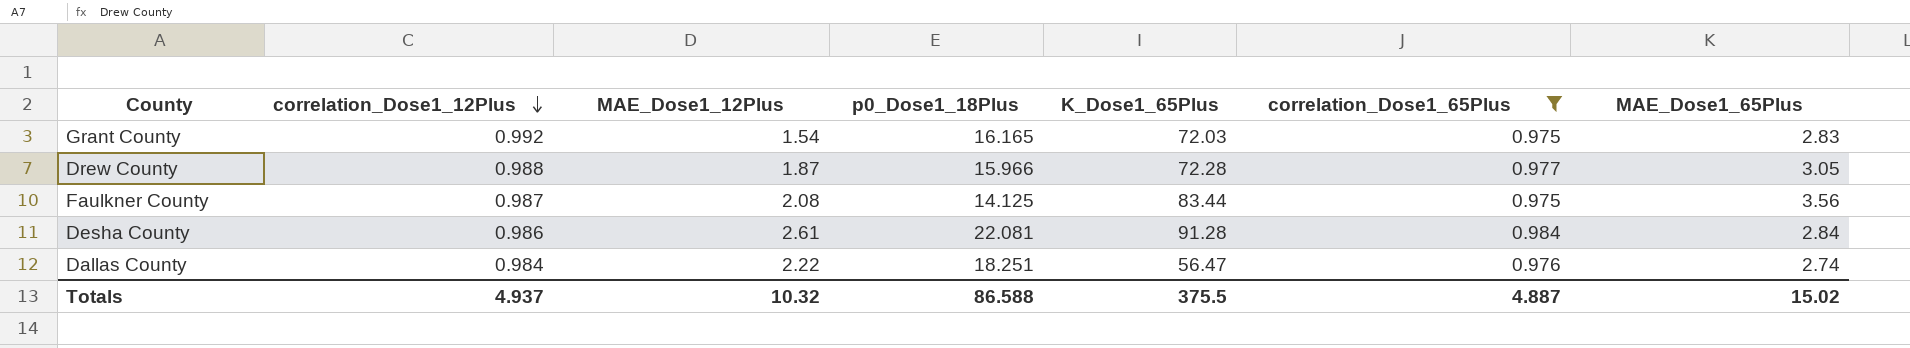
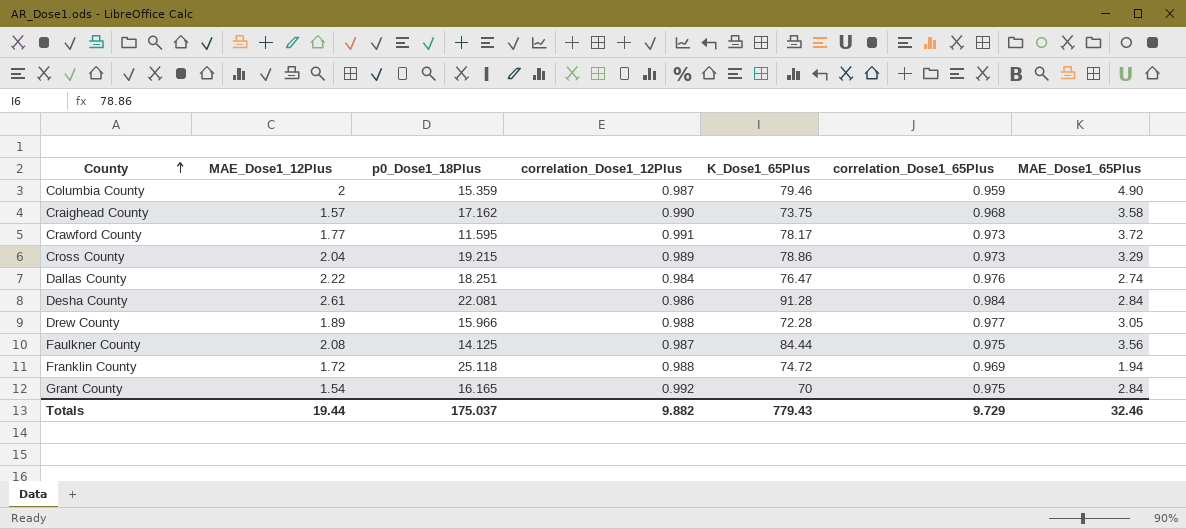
filter: correlation_Dose1_65Plus >= 0.975 -> none
row order: correlation_Dose1_12Plus descending -> County ascending
column correlation_Dose1_12Plus | position: 2 -> 4
Dallas County | K_Dose1_65Plus: 56.47 -> 76.47
Drew County | MAE_Dose1_12Plus: 1.87 -> 1.89
Faulkner County | K_Dose1_65Plus: 83.44 -> 84.44
Grant County | K_Dose1_65Plus: 72.03 -> 70
Grant County | MAE_Dose1_65Plus: 2.83 -> 2.84
Totals | MAE_Dose1_12Plus: 10.32 -> 19.44
Totals | p0_Dose1_18Plus: 86.588 -> 175.037
Totals | correlation_Dose1_12Plus: 4.937 -> 9.882
Totals | K_Dose1_65Plus: 375.5 -> 779.43
Totals | correlation_Dose1_65Plus: 4.887 -> 9.729
Totals | MAE_Dose1_65Plus: 15.02 -> 32.46

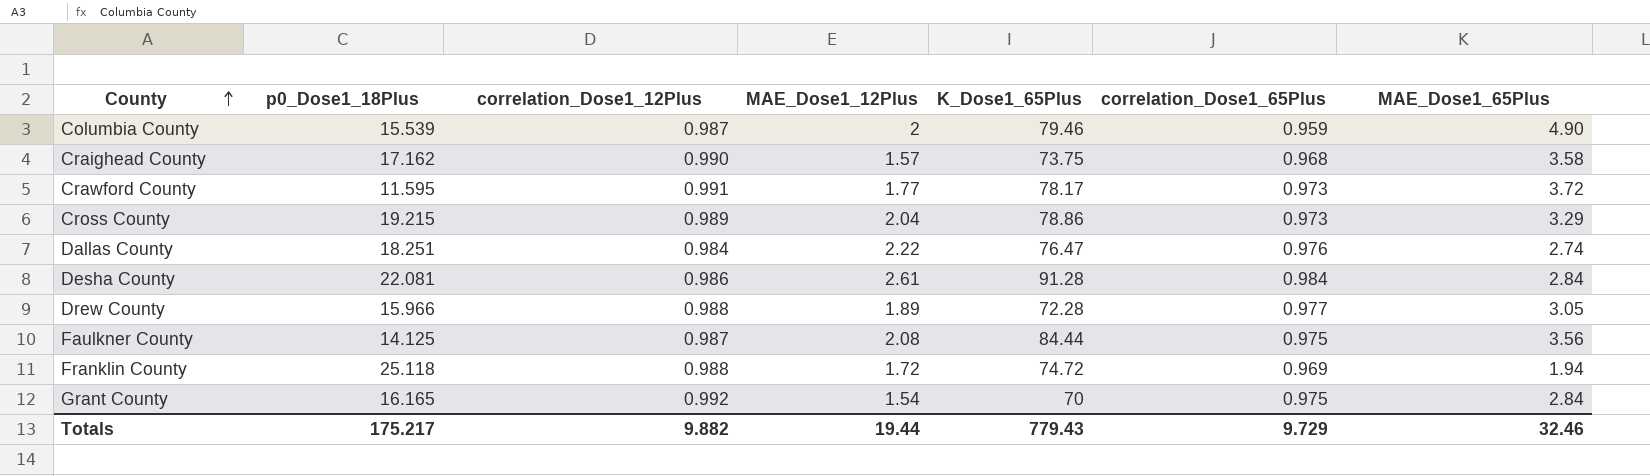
column MAE_Dose1_12Plus | position: 2 -> 4
Columbia County | p0_Dose1_18Plus: 15.359 -> 15.539
Totals | p0_Dose1_18Plus: 175.037 -> 175.217

